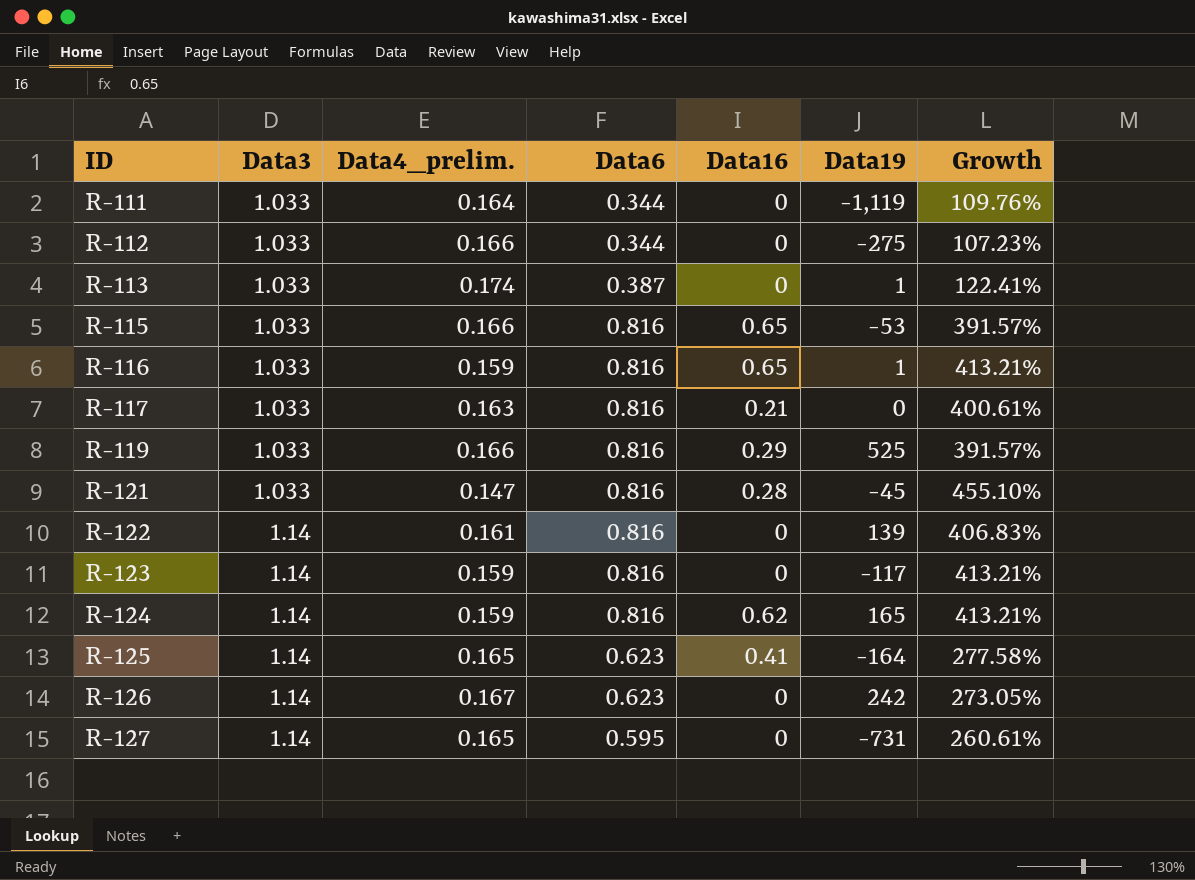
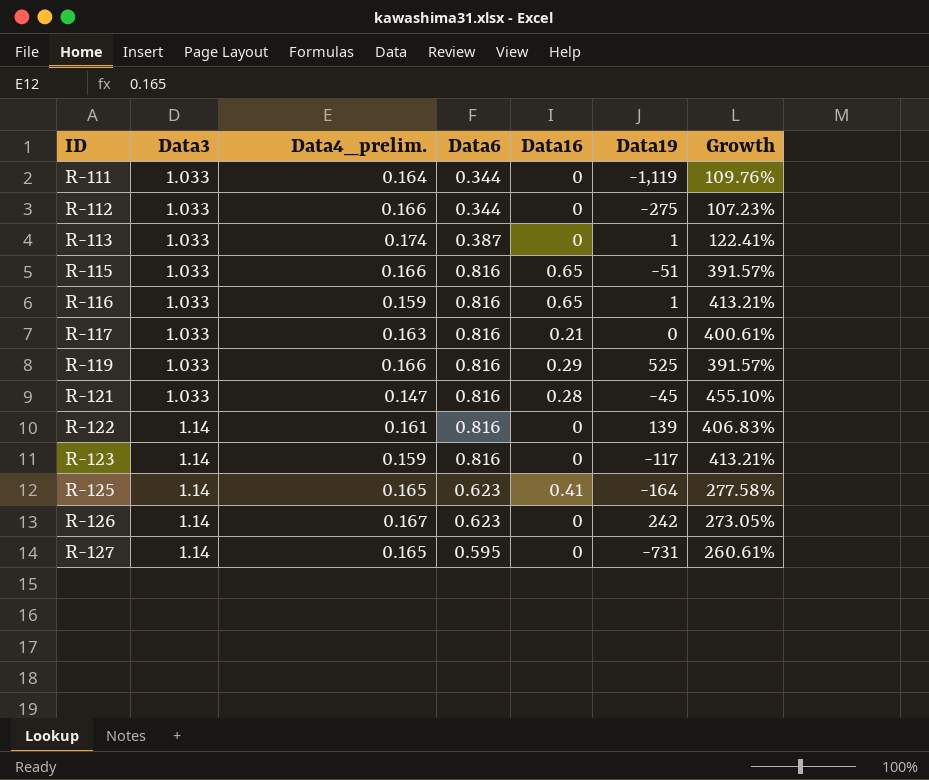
row R-124: 1.14 | 0.159 | 0.816 | 0.62 | 165 | 413.21% -> none
R-115 | Data19: -53 -> -51

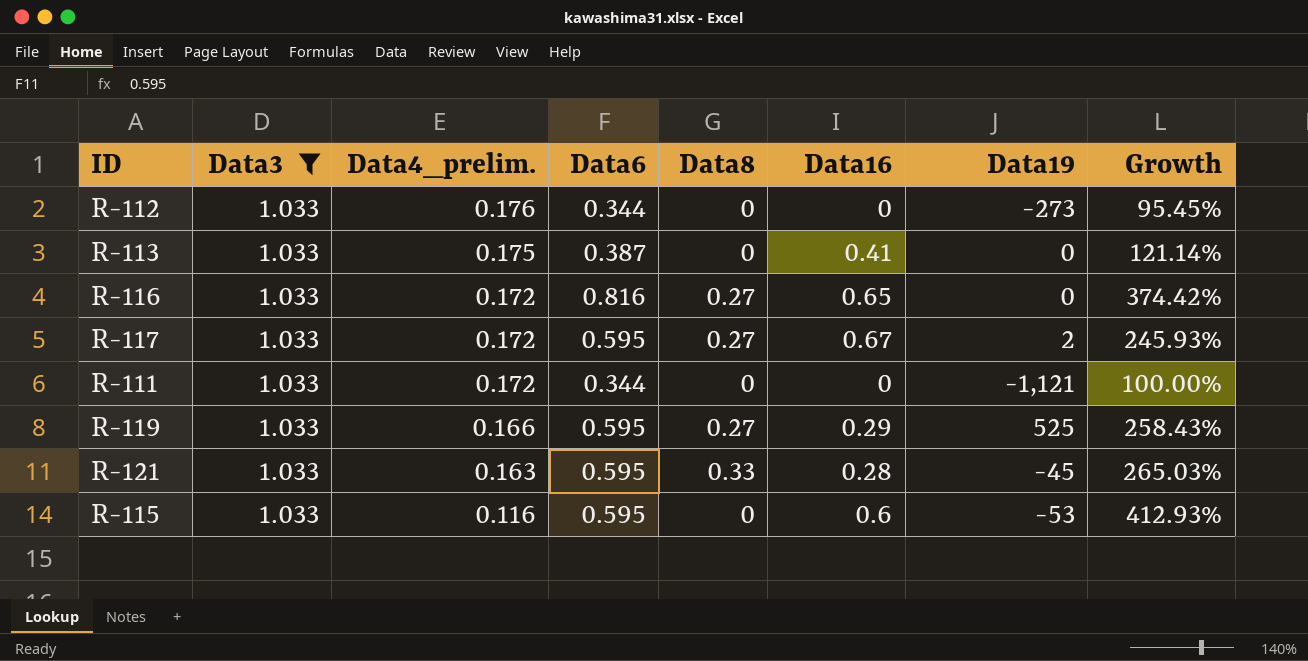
filter: none -> Data3 = 1.033
row order: ID ascending -> Data4_prelim. descending
column Data8 | position: none -> 5
R-112 | Data4_prelim.: 0.166 -> 0.176
R-112 | Data19: -275 -> -273
R-112 | Growth: 107.23% -> 95.45%
R-113 | Data4_prelim.: 0.174 -> 0.175
R-113 | Data16: 0 -> 0.41
R-113 | Data19: 1 -> 0
R-113 | Growth: 122.41% -> 121.14%
R-116 | Data4_prelim.: 0.159 -> 0.172
R-116 | Data19: 1 -> 0
R-116 | Growth: 413.21% -> 374.42%
R-117 | Data4_prelim.: 0.163 -> 0.172
R-117 | Data6: 0.816 -> 0.595
R-117 | Data16: 0.21 -> 0.67
R-117 | Data19: 0 -> 2
R-117 | Growth: 400.61% -> 245.93%
R-111 | Data4_prelim.: 0.164 -> 0.172
R-111 | Data19: -1,119 -> -1,121
R-111 | Growth: 109.76% -> 100.00%
R-119 | Data6: 0.816 -> 0.595
R-119 | Growth: 391.57% -> 258.43%
R-121 | Data4_prelim.: 0.147 -> 0.163
R-121 | Data6: 0.816 -> 0.595
R-121 | Growth: 455.10% -> 265.03%
R-115 | Data4_prelim.: 0.166 -> 0.116
R-115 | Data6: 0.816 -> 0.595
R-115 | Data16: 0.65 -> 0.6
R-115 | Data19: -51 -> -53
R-115 | Growth: 391.57% -> 412.93%

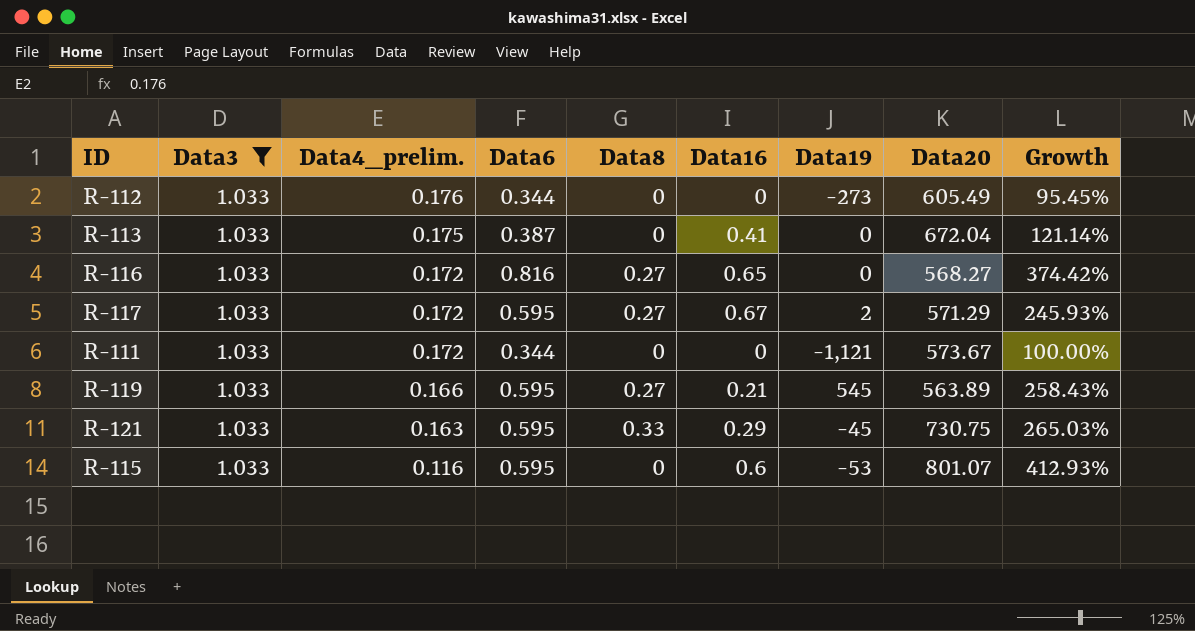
column Data20 | position: none -> 8
R-119 | Data16: 0.29 -> 0.21
R-119 | Data19: 525 -> 545
R-121 | Data16: 0.28 -> 0.29

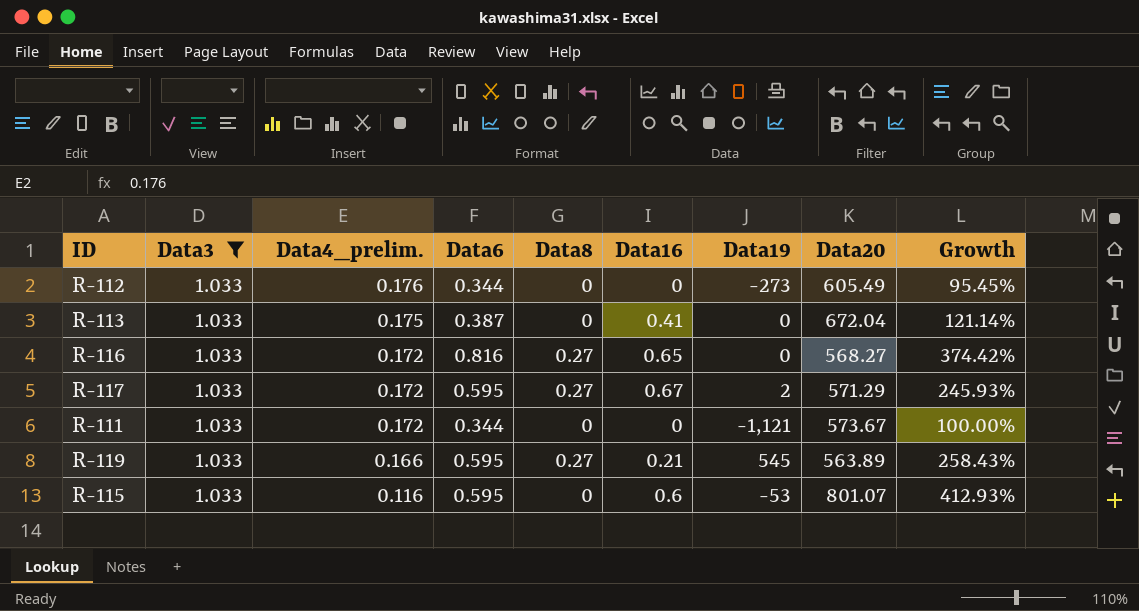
row R-121: 1.033 | 0.163 | 0.595 | 0.33 | 0.29 | -45 | 730.75 | 265.03% -> none

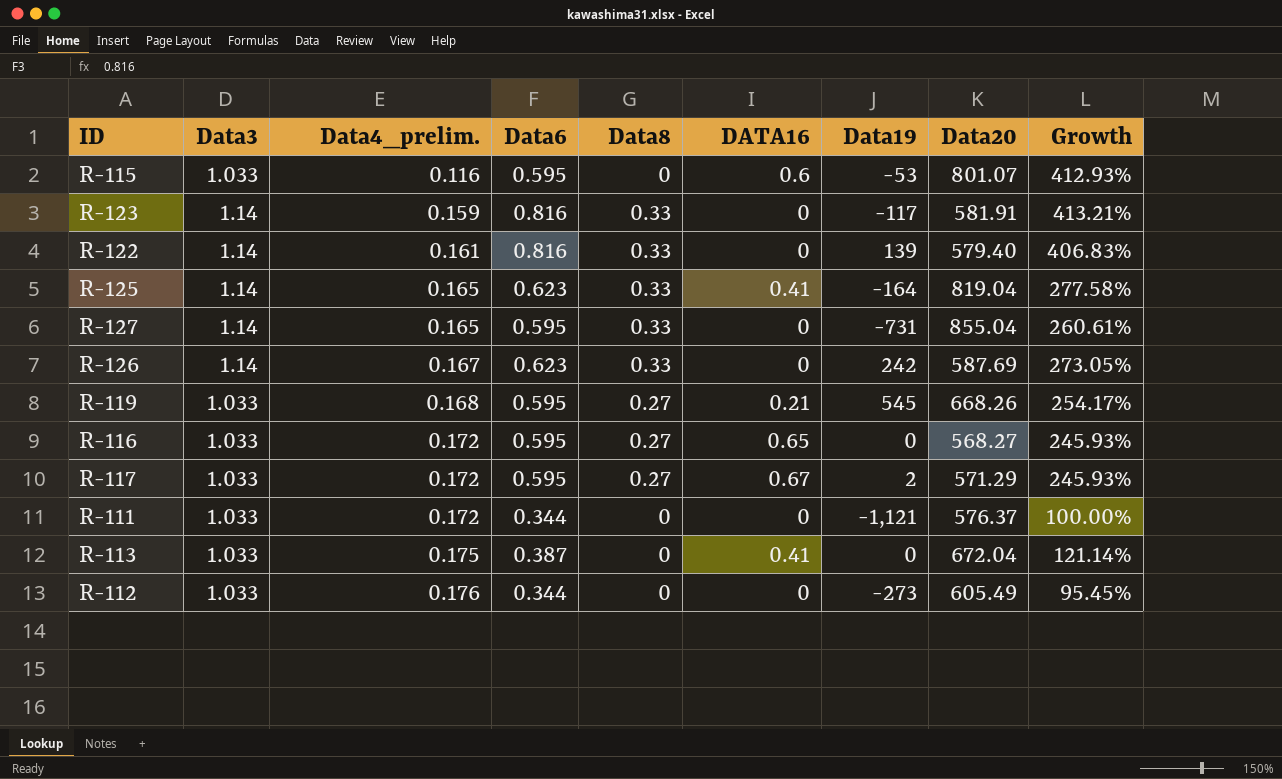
filter: Data3 = 1.033 -> none
row order: Data4_prelim. descending -> Data4_prelim. ascending
column name: Data16 -> DATA16
R-119 | Data4_prelim.: 0.166 -> 0.168
R-119 | Data20: 563.89 -> 668.26
R-119 | Growth: 258.43% -> 254.17%
R-116 | Data6: 0.816 -> 0.595
R-116 | Growth: 374.42% -> 245.93%
R-111 | Data20: 573.67 -> 576.37

